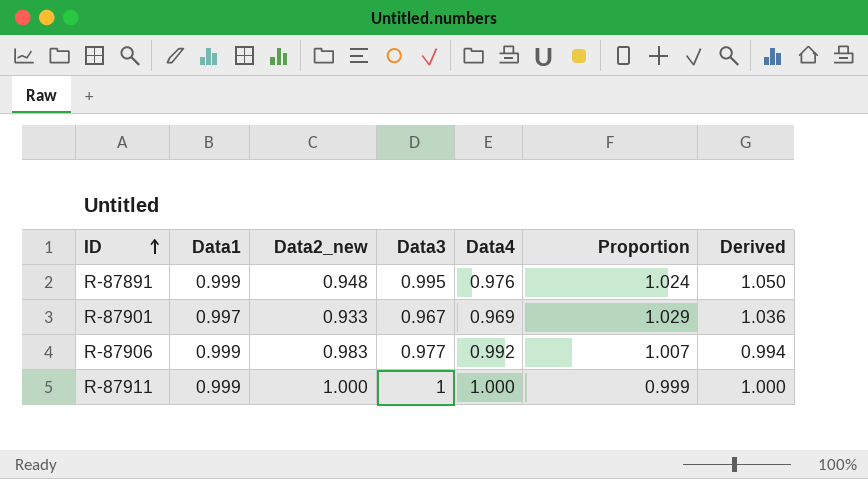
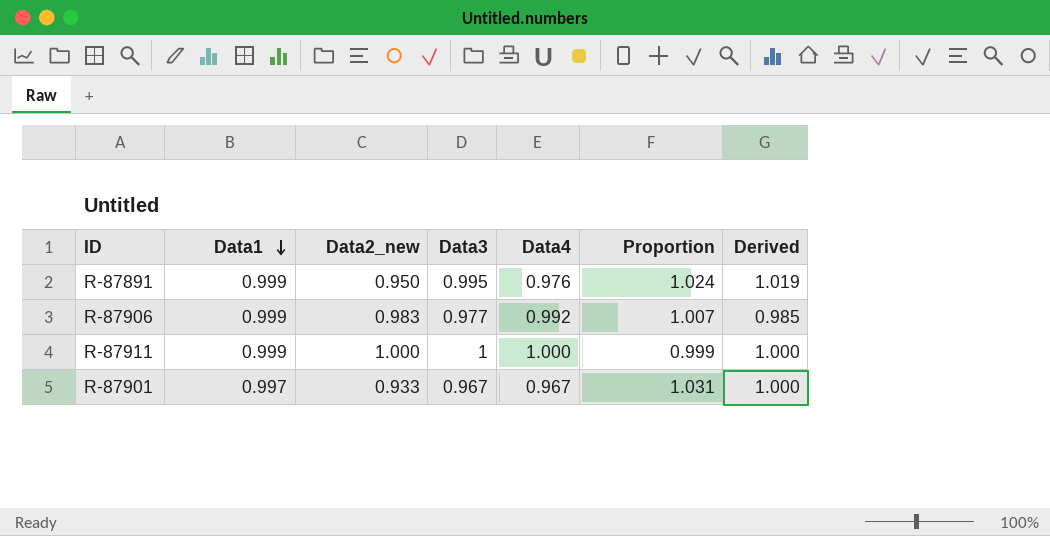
row order: ID ascending -> Data1 descending
column Derived | formula: [Data3] / [Data2_new] -> [Data3] / [Data4]
R-87891 | Data2_new: 0.948 -> 0.950
R-87901 | Data4: 0.969 -> 0.967
R-87901 | Proportion: 1.029 -> 1.031

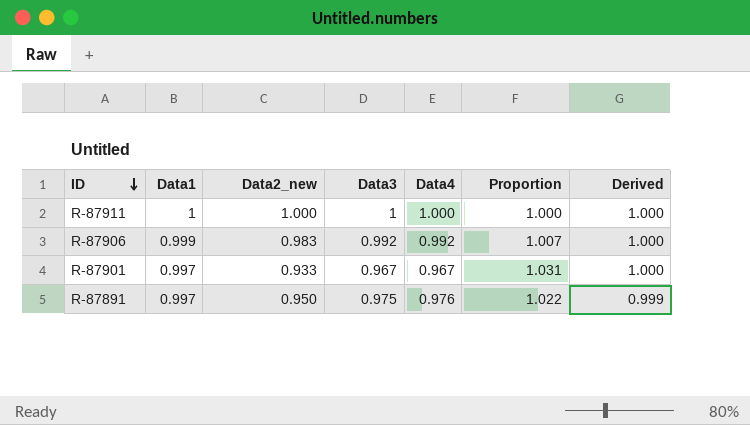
row order: Data1 descending -> ID descending
R-87911 | Data1: 0.999 -> 1
R-87911 | Proportion: 0.999 -> 1.000
R-87906 | Data3: 0.977 -> 0.992
R-87906 | Derived: 0.985 -> 1.000
R-87891 | Data1: 0.999 -> 0.997
R-87891 | Data3: 0.995 -> 0.975
R-87891 | Proportion: 1.024 -> 1.022
R-87891 | Derived: 1.019 -> 0.999

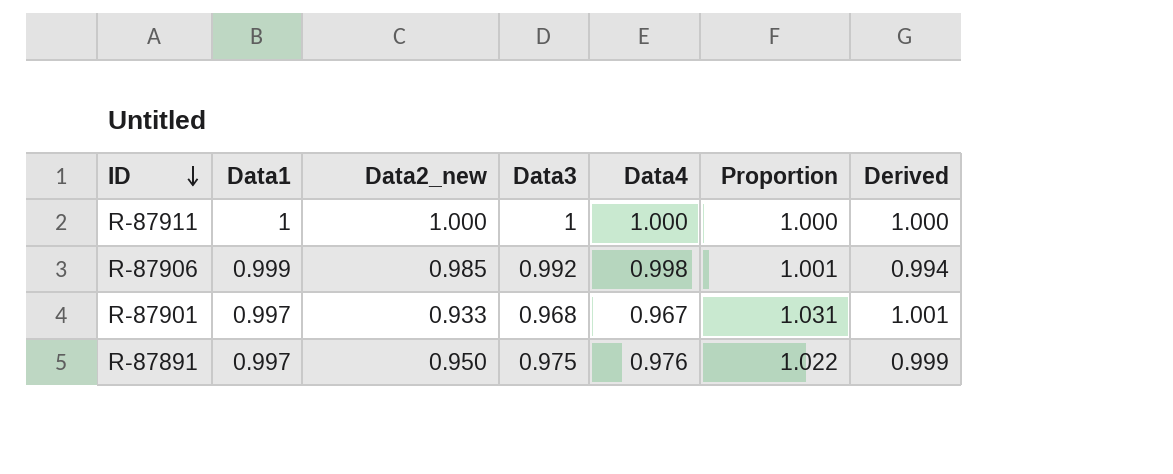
R-87906 | Data2_new: 0.983 -> 0.985
R-87906 | Data4: 0.992 -> 0.998
R-87906 | Proportion: 1.007 -> 1.001
R-87906 | Derived: 1.000 -> 0.994
R-87901 | Data3: 0.967 -> 0.968
R-87901 | Derived: 1.000 -> 1.001

